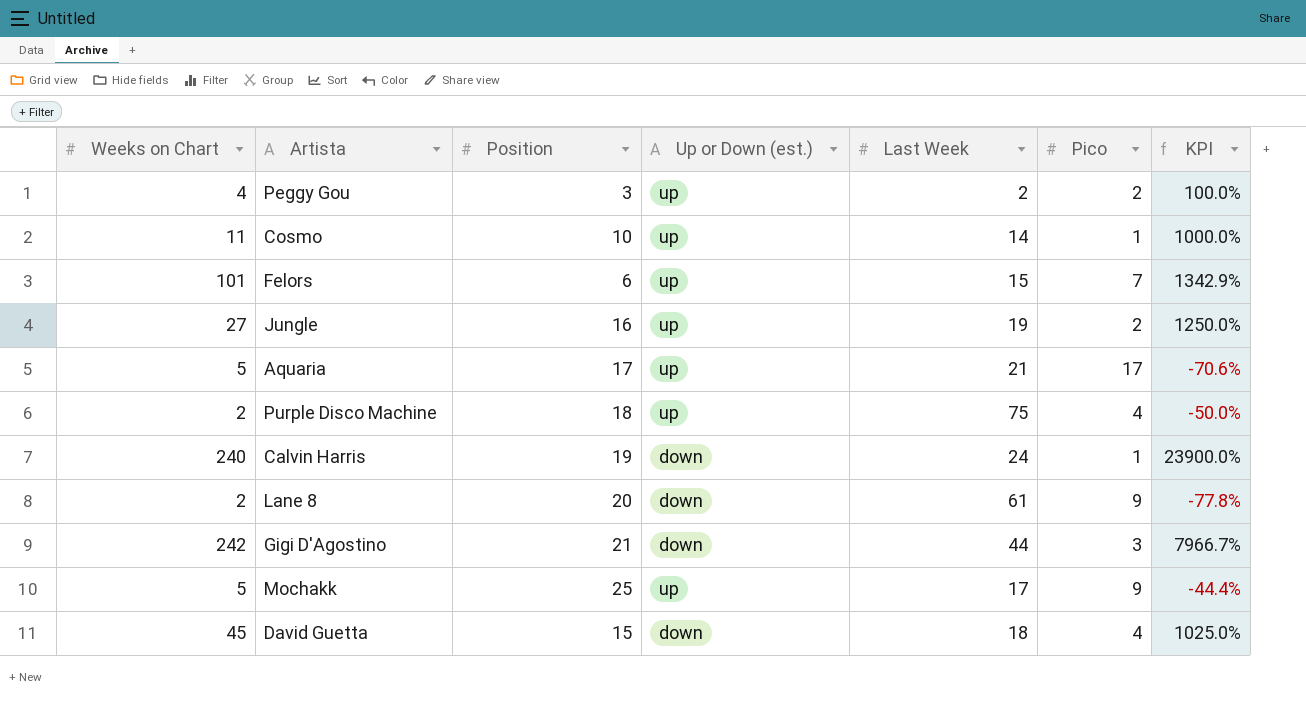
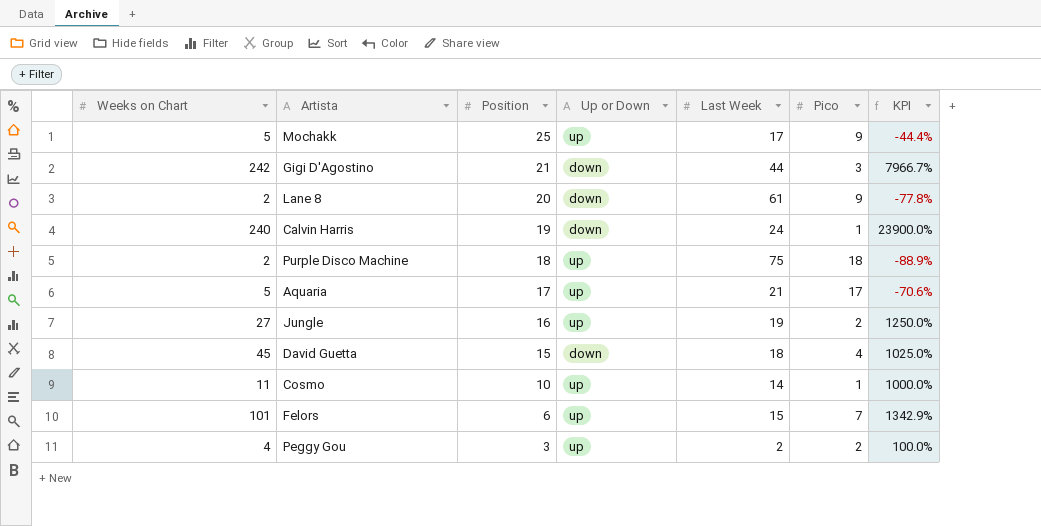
row order: none -> Position descending
column name: Up or Down (est.) -> Up or Down
Purple Disco Machine | Pico: 4 -> 18
Purple Disco Machine | KPI: -50.0% -> -88.9%

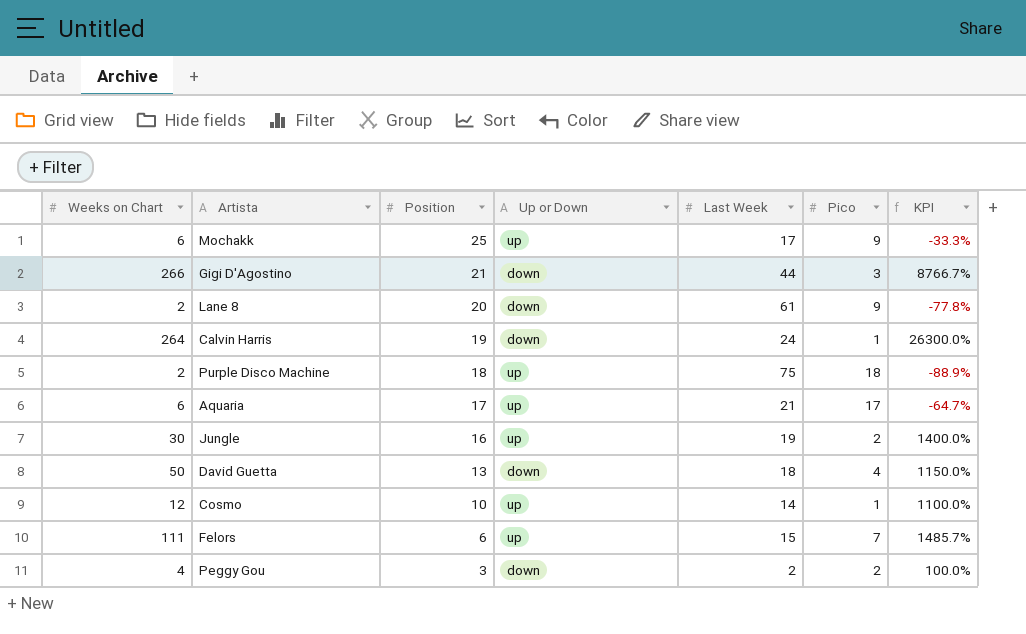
Mochakk | Weeks on Chart: 5 -> 6
Mochakk | KPI: -44.4% -> -33.3%
Gigi D'Agostino | Weeks on Chart: 242 -> 266
Gigi D'Agostino | KPI: 7966.7% -> 8766.7%
Calvin Harris | Weeks on Chart: 240 -> 264
Calvin Harris | KPI: 23900.0% -> 26300.0%
Aquaria | Weeks on Chart: 5 -> 6
Aquaria | KPI: -70.6% -> -64.7%
Jungle | Weeks on Chart: 27 -> 30
Jungle | KPI: 1250.0% -> 1400.0%
David Guetta | Weeks on Chart: 45 -> 50
David Guetta | Position: 15 -> 13
David Guetta | KPI: 1025.0% -> 1150.0%
Cosmo | Weeks on Chart: 11 -> 12
Cosmo | KPI: 1000.0% -> 1100.0%
Felors | Weeks on Chart: 101 -> 111
Felors | KPI: 1342.9% -> 1485.7%
Peggy Gou | Up or Down: up -> down

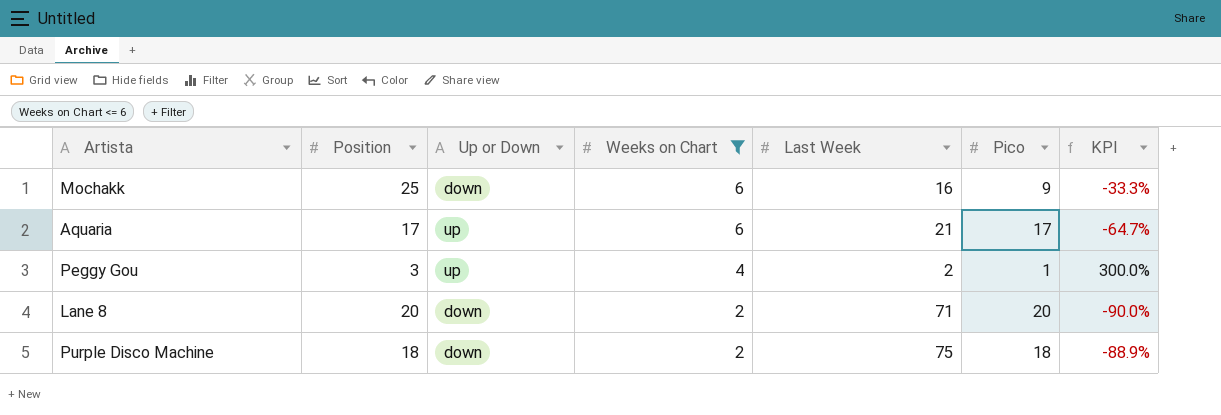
filter: none -> Weeks on Chart <= 6
row order: Position descending -> Weeks on Chart descending
column Weeks on Chart | position: 1 -> 4
Mochakk | Up or Down: up -> down
Mochakk | Last Week: 17 -> 16
Peggy Gou | Up or Down: down -> up
Peggy Gou | Pico: 2 -> 1
Peggy Gou | KPI: 100.0% -> 300.0%
Lane 8 | Last Week: 61 -> 71
Lane 8 | Pico: 9 -> 20
Lane 8 | KPI: -77.8% -> -90.0%
Purple Disco Machine | Up or Down: up -> down

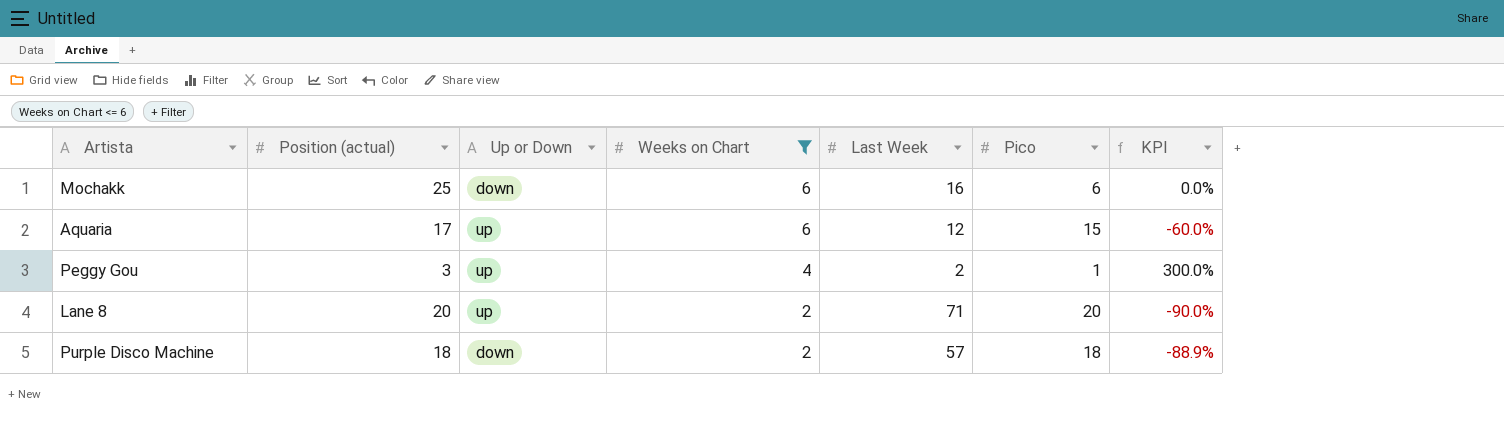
column name: Position -> Position (actual)
Mochakk | Pico: 9 -> 6
Mochakk | KPI: -33.3% -> 0.0%
Aquaria | Last Week: 21 -> 12
Aquaria | Pico: 17 -> 15
Aquaria | KPI: -64.7% -> -60.0%
Lane 8 | Up or Down: down -> up
Purple Disco Machine | Last Week: 75 -> 57

